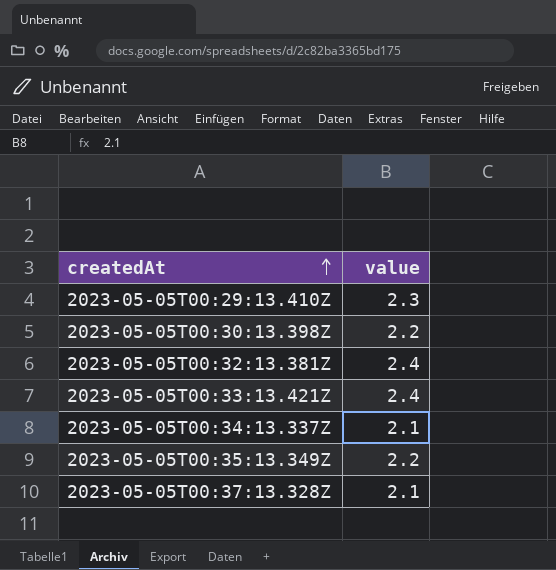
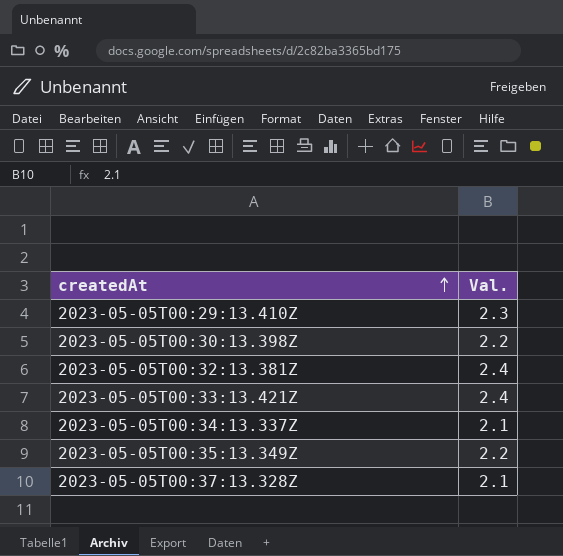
column name: value -> Val.

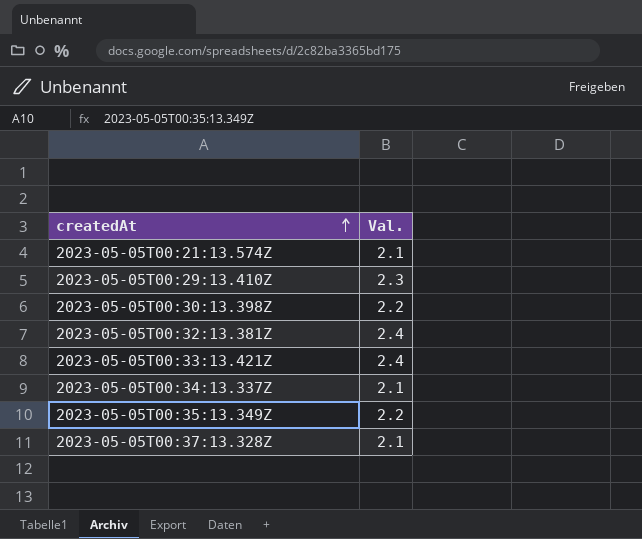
row 2023-05-05T00:21:13.574Z: none -> 2.1

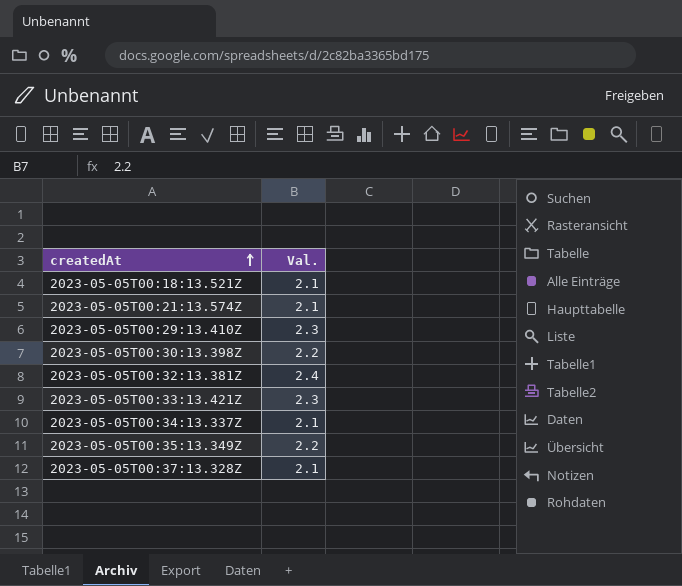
row 2023-05-05T00:18:13.521Z: none -> 2.1
2023-05-05T00:33:13.421Z | Val.: 2.4 -> 2.3

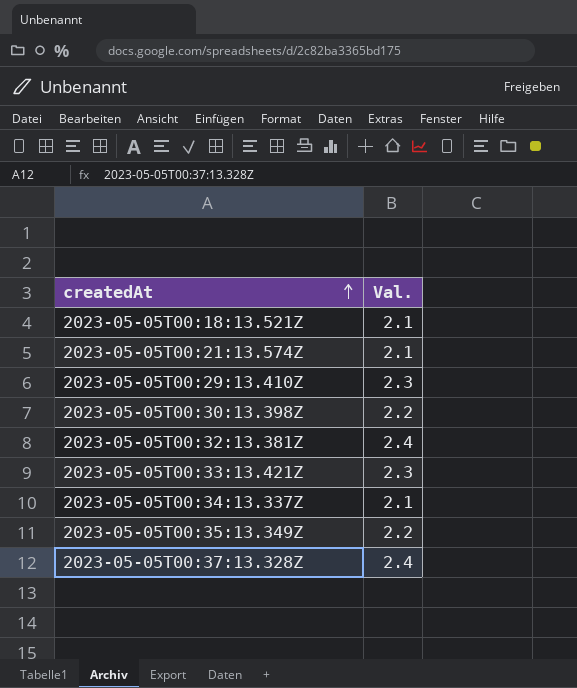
2023-05-05T00:37:13.328Z | Val.: 2.1 -> 2.4

